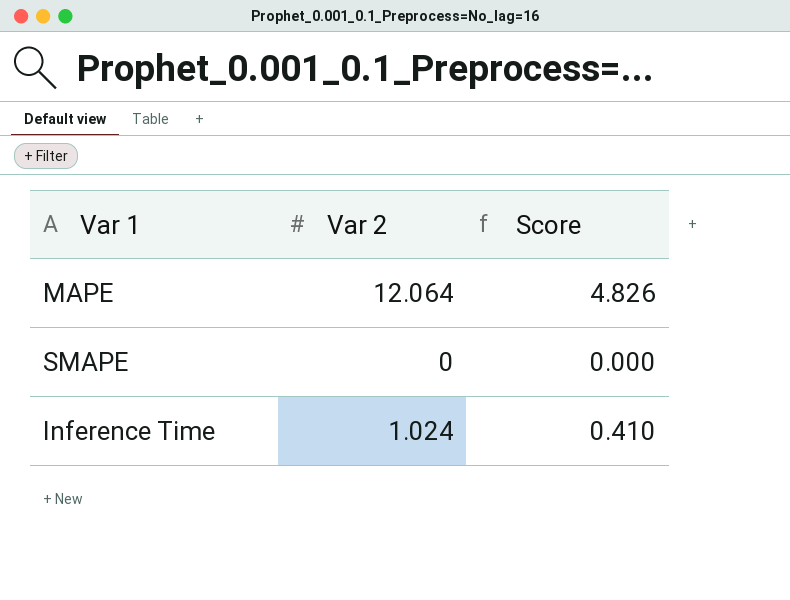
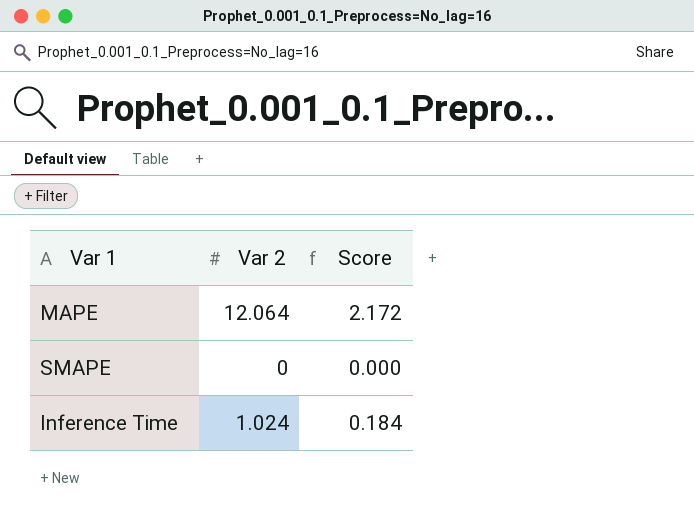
column Score | formula: [Var 2] * 0.4 -> [Var 2] * 0.18

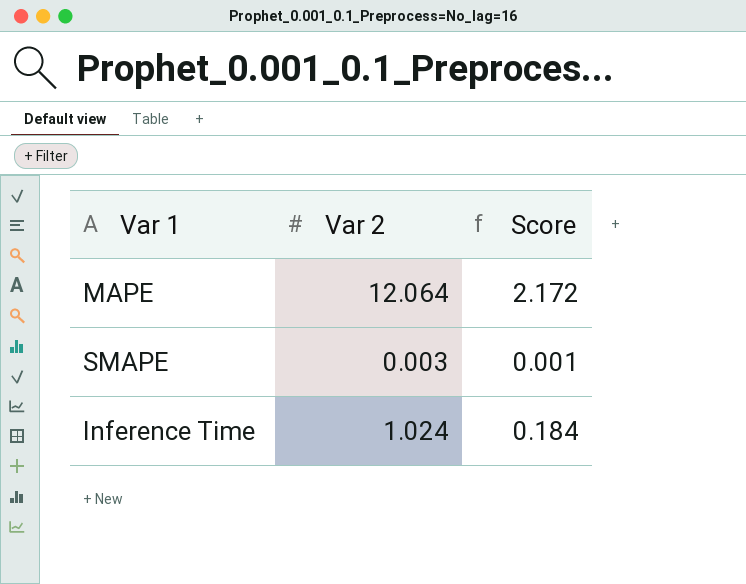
SMAPE | Var 2: 0 -> 0.003
SMAPE | Score: 0.000 -> 0.001

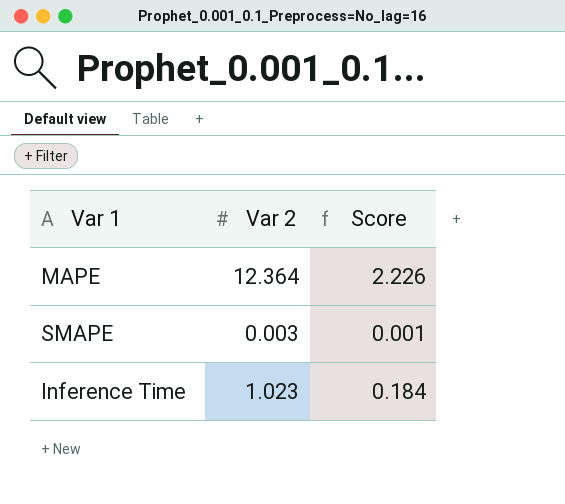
MAPE | Var 2: 12.064 -> 12.364
MAPE | Score: 2.172 -> 2.226
Inference Time | Var 2: 1.024 -> 1.023

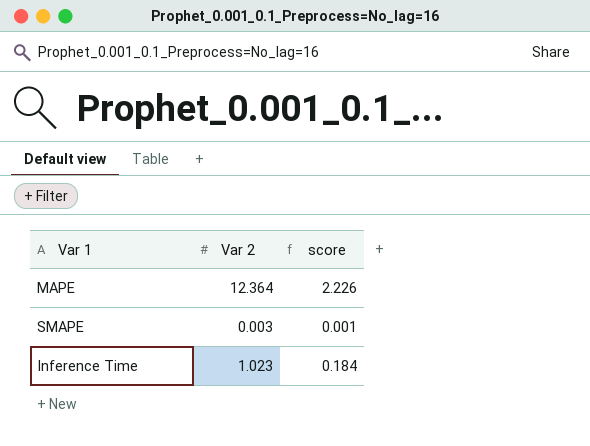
column name: Score -> score

